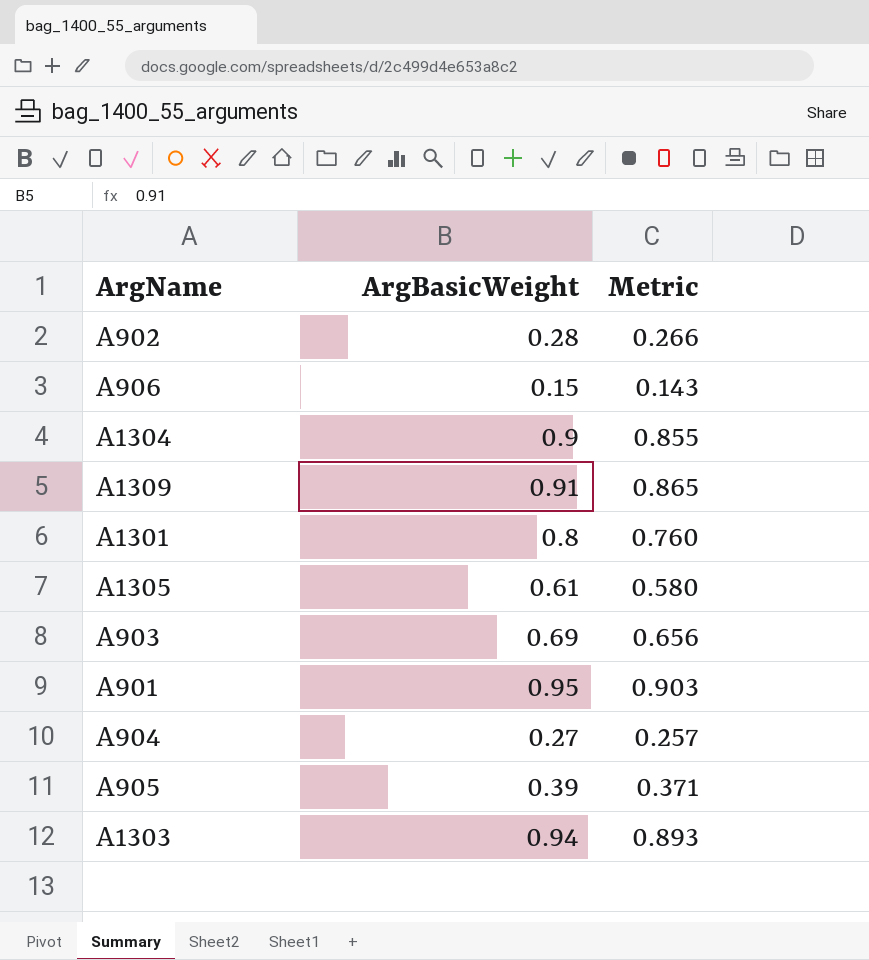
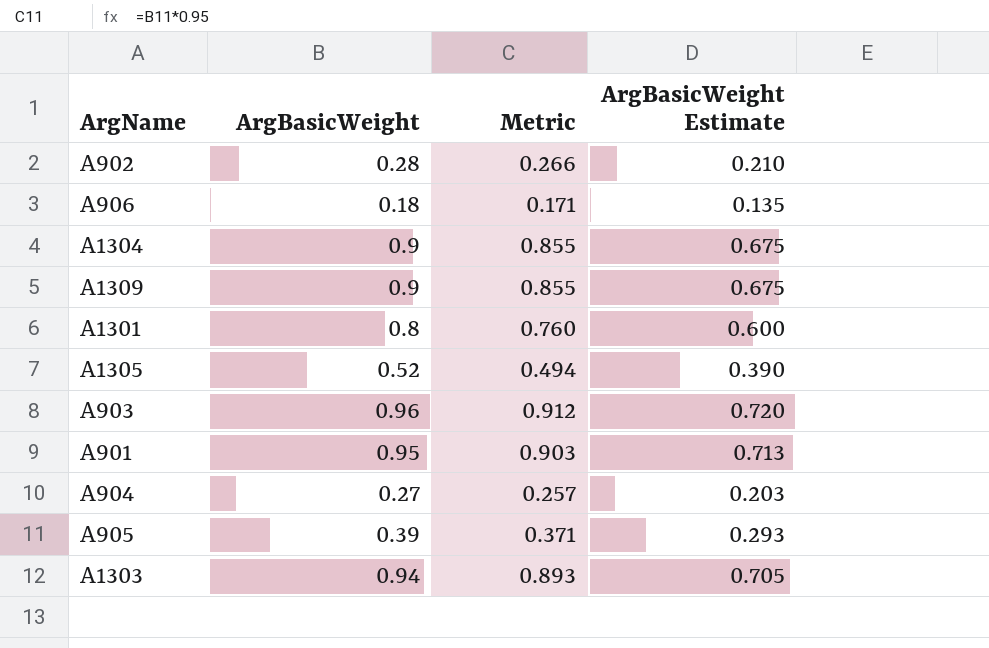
column ArgBasicWeight Estimate | formula: none -> [ArgBasicWeight] * 0.75
A906 | ArgBasicWeight: 0.15 -> 0.18
A906 | Metric: 0.143 -> 0.171
A1309 | ArgBasicWeight: 0.91 -> 0.9
A1309 | Metric: 0.865 -> 0.855
A1305 | ArgBasicWeight: 0.61 -> 0.52
A1305 | Metric: 0.580 -> 0.494
A903 | ArgBasicWeight: 0.69 -> 0.96
A903 | Metric: 0.656 -> 0.912

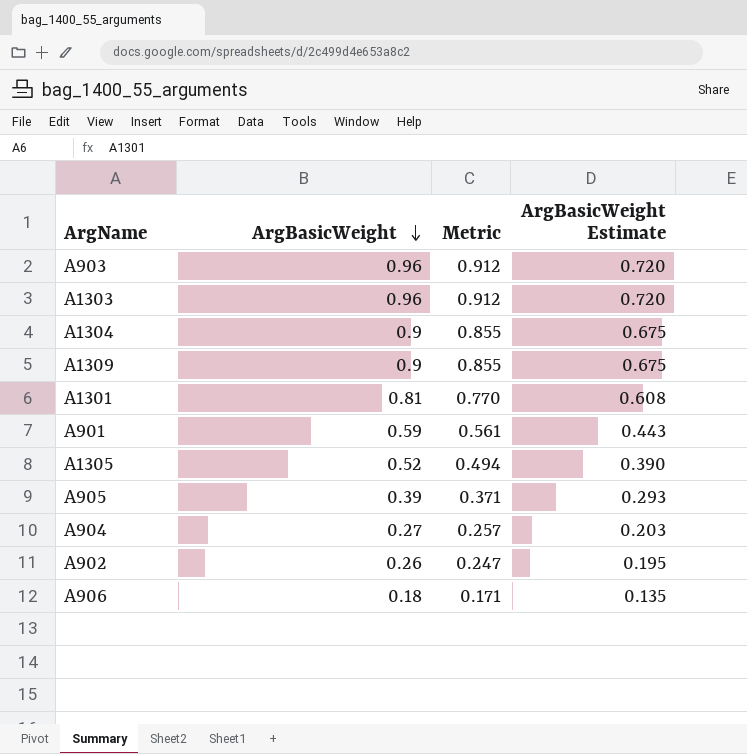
row order: none -> ArgBasicWeight descending
A1303 | ArgBasicWeight: 0.94 -> 0.96
A1303 | Metric: 0.893 -> 0.912
A1303 | ArgBasicWeight Estimate: 0.705 -> 0.720
A1301 | ArgBasicWeight: 0.8 -> 0.81
A1301 | Metric: 0.760 -> 0.770
A1301 | ArgBasicWeight Estimate: 0.600 -> 0.608
A901 | ArgBasicWeight: 0.95 -> 0.59
A901 | Metric: 0.903 -> 0.561
A901 | ArgBasicWeight Estimate: 0.713 -> 0.443
A902 | ArgBasicWeight: 0.28 -> 0.26
A902 | Metric: 0.266 -> 0.247
A902 | ArgBasicWeight Estimate: 0.210 -> 0.195

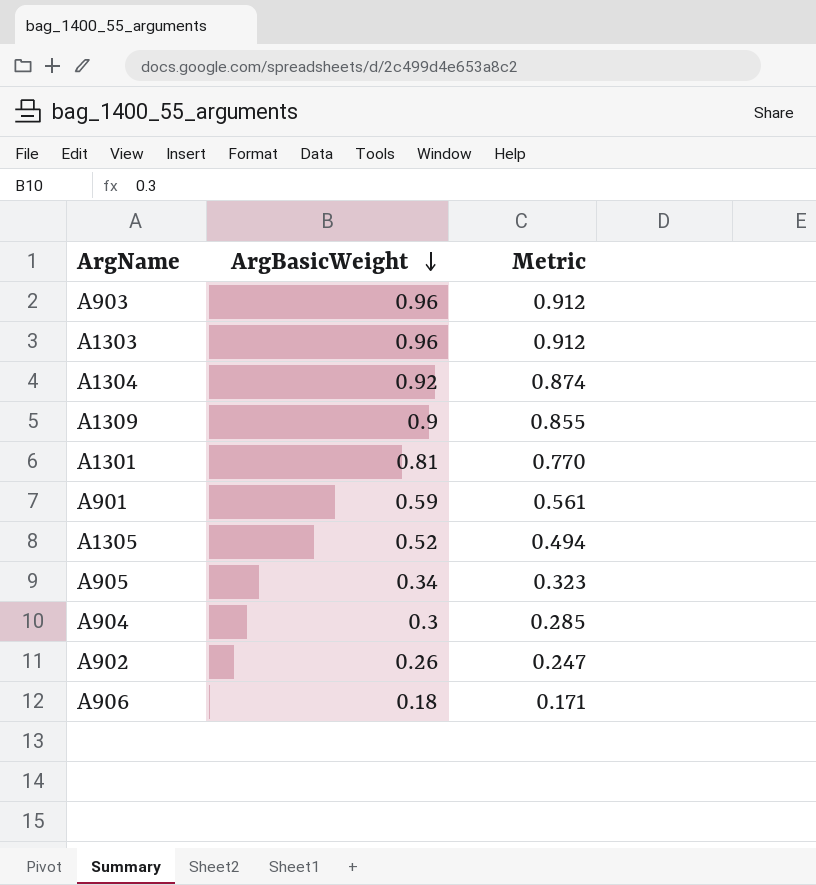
column ArgBasicWeight Estimate | formula: [ArgBasicWeight] * 0.75 -> none
A1304 | ArgBasicWeight: 0.9 -> 0.92
A1304 | Metric: 0.855 -> 0.874
A905 | ArgBasicWeight: 0.39 -> 0.34
A905 | Metric: 0.371 -> 0.323
A904 | ArgBasicWeight: 0.27 -> 0.3
A904 | Metric: 0.257 -> 0.285

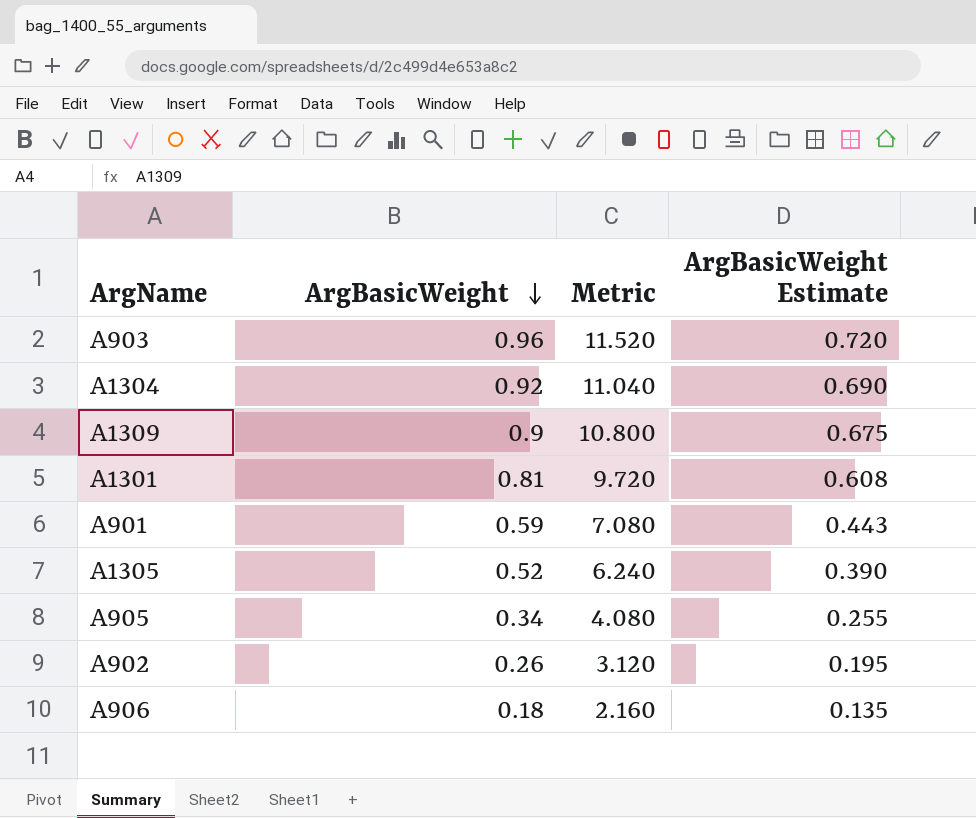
column Metric | formula: [ArgBasicWeight] * 0.95 -> [ArgBasicWeight] * 12
column ArgBasicWeight Estimate | formula: none -> [ArgBasicWeight] * 0.75
row A1303: 0.96 | 0.912 -> none
row A904: 0.3 | 0.285 -> none

